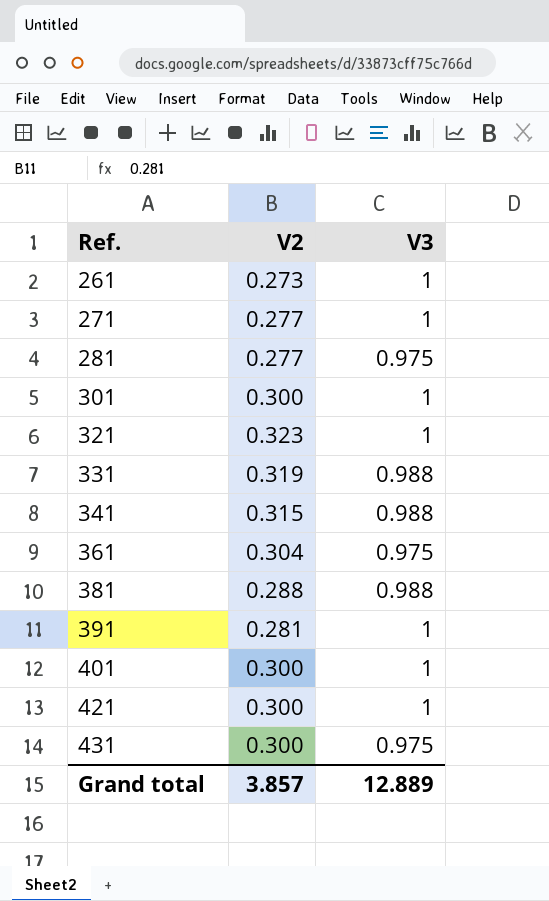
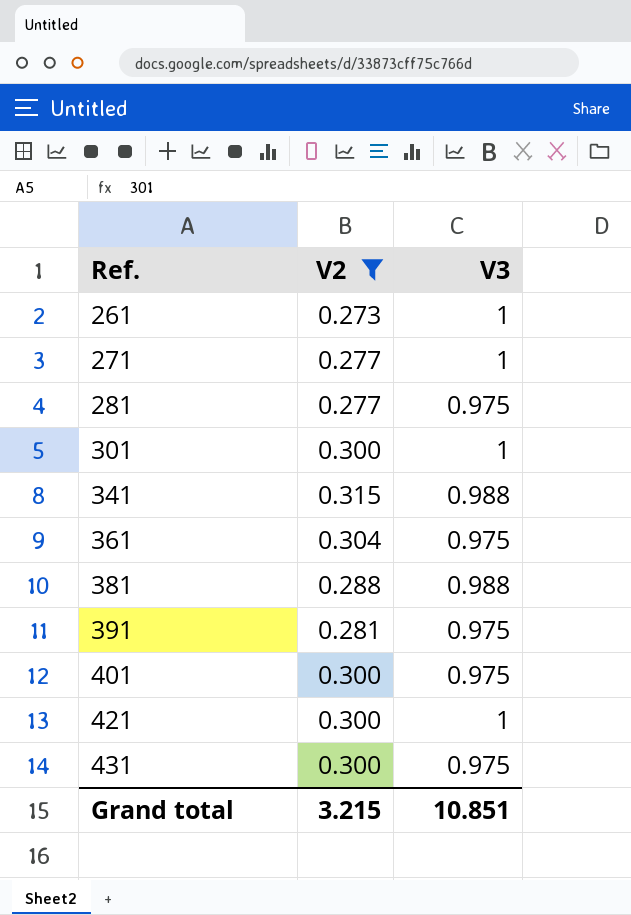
filter: none -> V2 <= 0.315
391 | V3: 1 -> 0.975
401 | V3: 1 -> 0.975
Grand total | V2: 3.857 -> 3.215
Grand total | V3: 12.889 -> 10.851

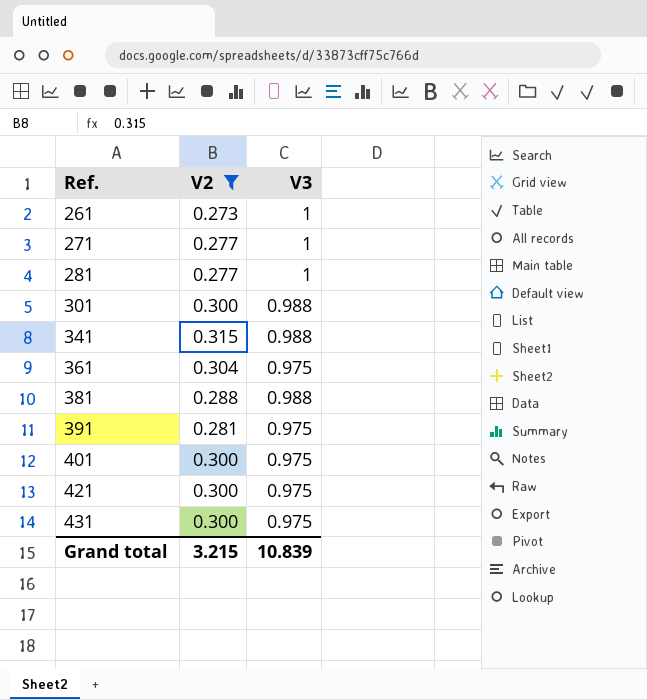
281 | V3: 0.975 -> 1
301 | V3: 1 -> 0.988
421 | V3: 1 -> 0.975
Grand total | V3: 10.851 -> 10.839

